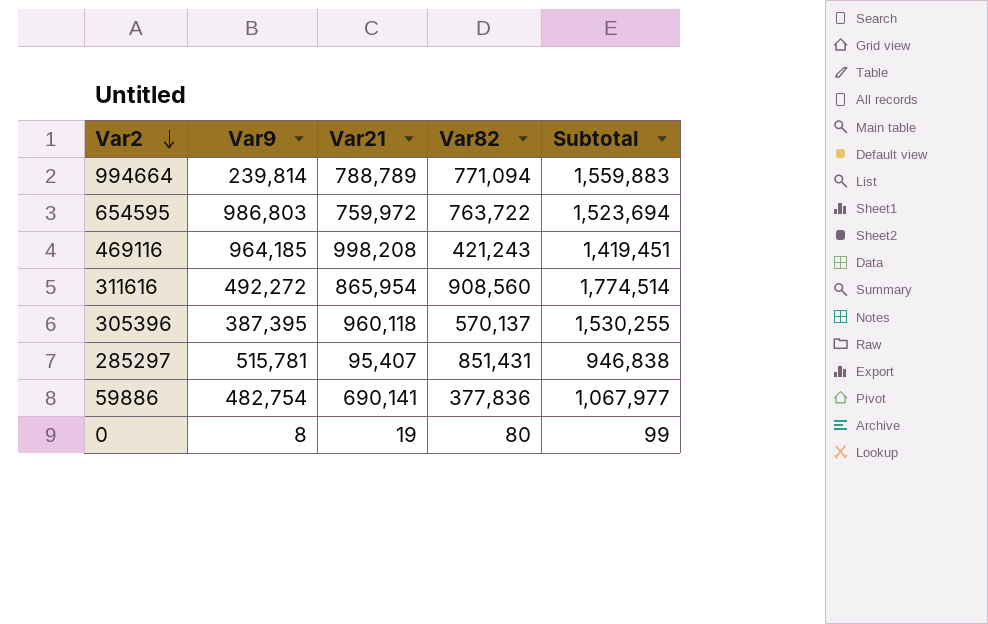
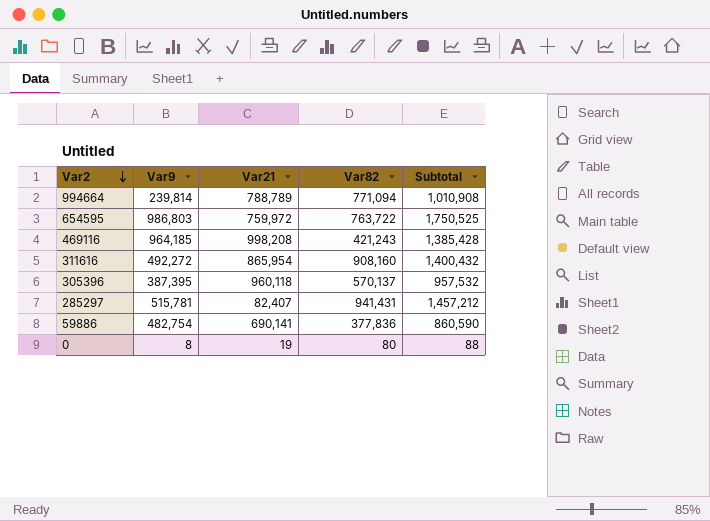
column Subtotal | formula: [Var21] + [Var82] -> [Var9] + [Var82]
311616 | Var82: 908,560 -> 908,160
285297 | Var21: 95,407 -> 82,407
285297 | Var82: 851,431 -> 941,431

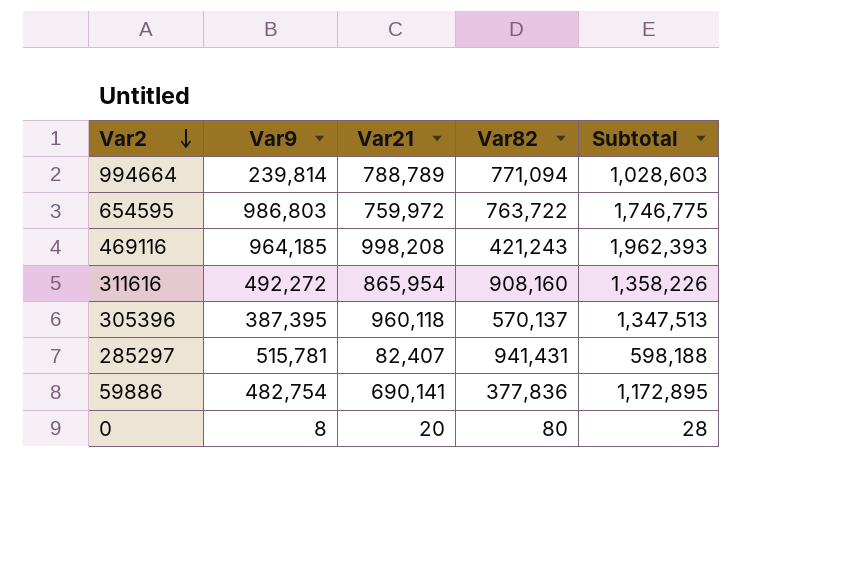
column Subtotal | formula: [Var9] + [Var82] -> [Var9] + [Var21]
0 | Var21: 19 -> 20

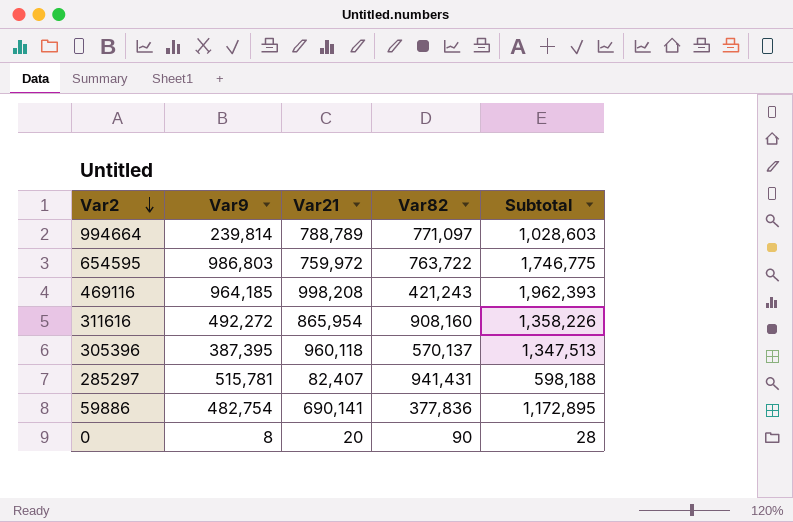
994664 | Var82: 771,094 -> 771,097
0 | Var82: 80 -> 90

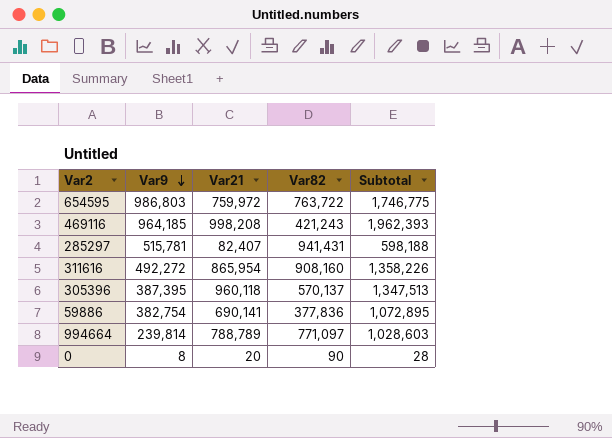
row order: Var2 descending -> Var9 descending
59886 | Var9: 482,754 -> 382,754
59886 | Subtotal: 1,172,895 -> 1,072,895

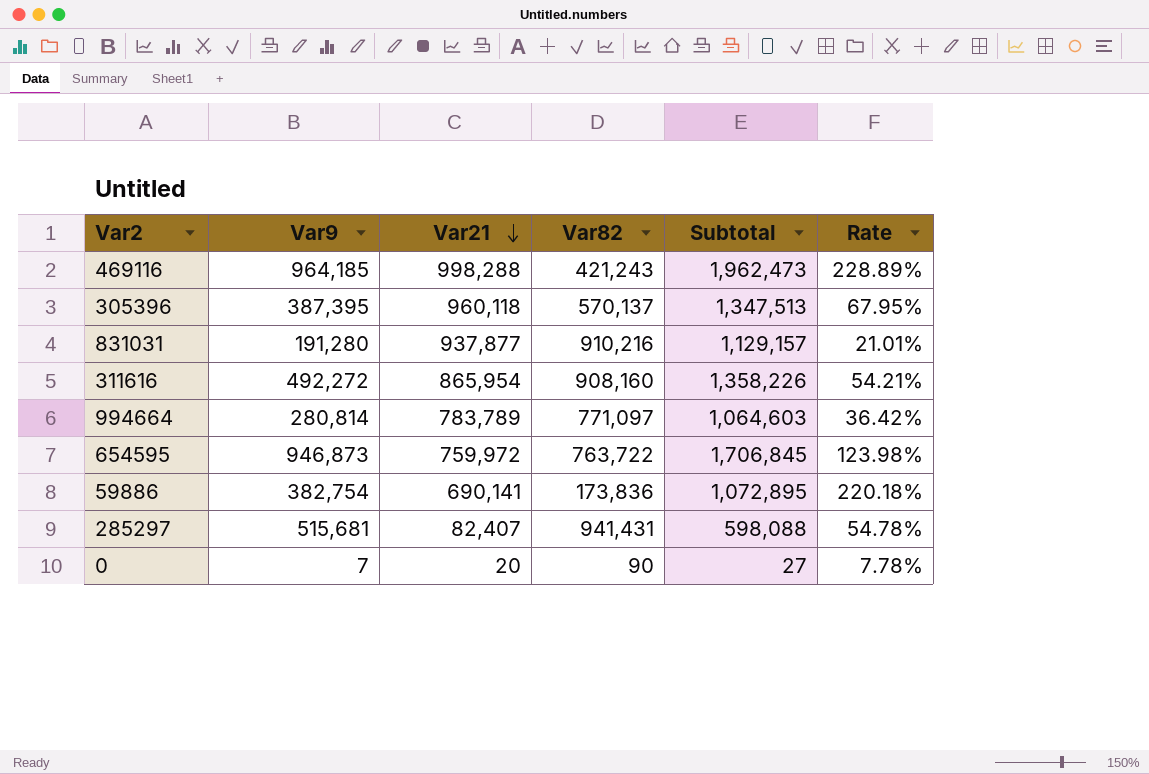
row order: Var9 descending -> Var21 descending
column Rate | formula: none -> [Var9] / [Var82]
469116 | Var21: 998,208 -> 998,288
469116 | Subtotal: 1,962,393 -> 1,962,473
row 831031: none -> 191,280 | 937,877 | 910,216 | 1,129,157 | 21.01%
994664 | Var9: 239,814 -> 280,814
994664 | Var21: 788,789 -> 783,789
994664 | Subtotal: 1,028,603 -> 1,064,603
654595 | Var9: 986,803 -> 946,873
654595 | Subtotal: 1,746,775 -> 1,706,845
59886 | Var82: 377,836 -> 173,836
285297 | Var9: 515,781 -> 515,681
285297 | Subtotal: 598,188 -> 598,088
0 | Var9: 8 -> 7
0 | Subtotal: 28 -> 27

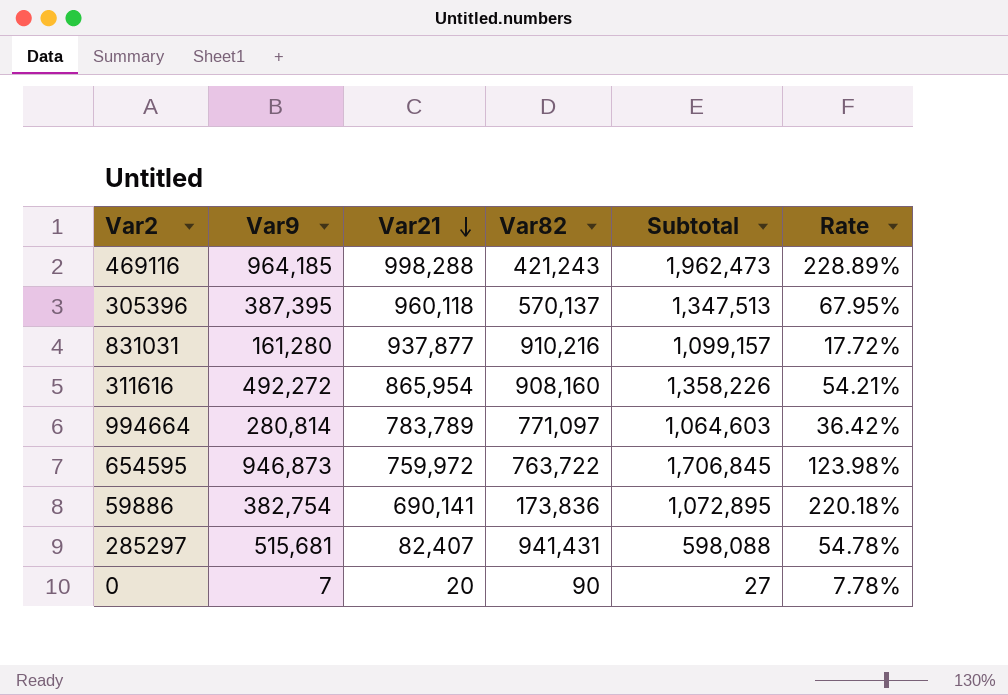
831031 | Var9: 191,280 -> 161,280
831031 | Subtotal: 1,129,157 -> 1,099,157
831031 | Rate: 21.01% -> 17.72%

